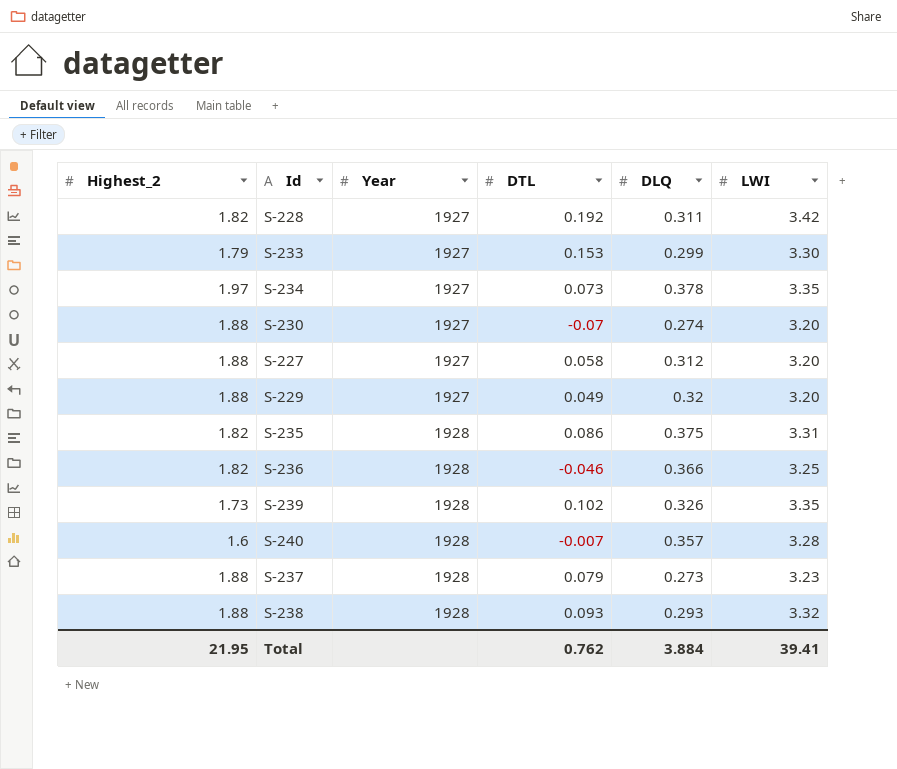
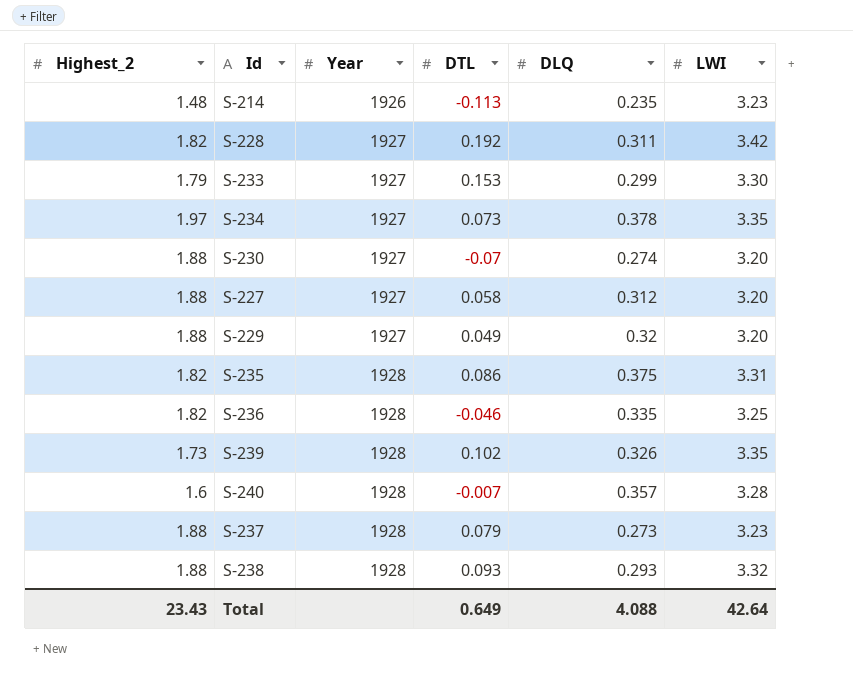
row S-214: none -> 1.48 | 1926 | -0.113 | 0.235 | 3.23
S-236 | DLQ: 0.366 -> 0.335
Total | Highest_2: 21.95 -> 23.43
Total | DTL: 0.762 -> 0.649
Total | DLQ: 3.884 -> 4.088
Total | LWI: 39.41 -> 42.64

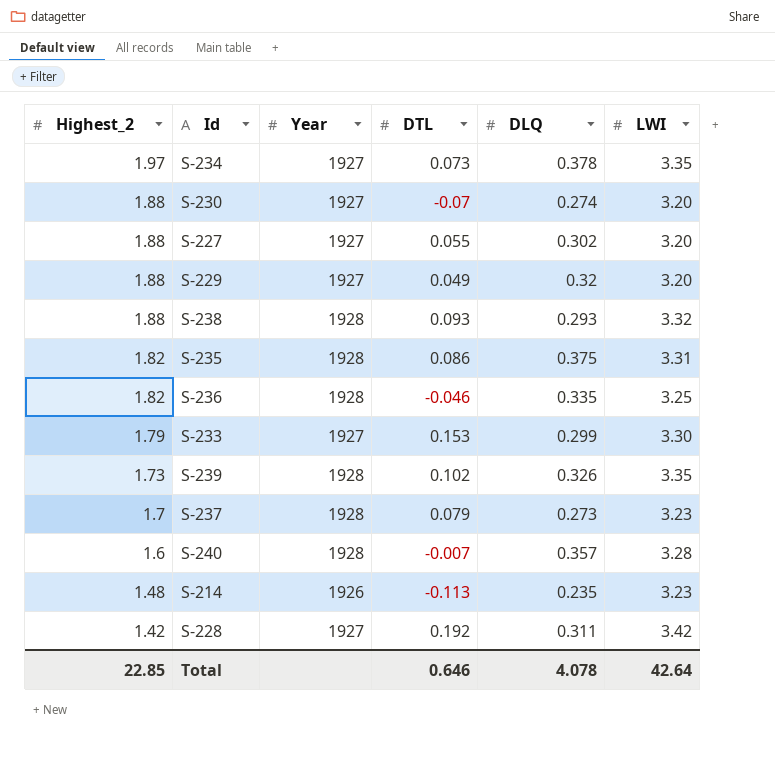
row order: Year ascending -> Highest_2 descending
S-227 | DTL: 0.058 -> 0.055
S-227 | DLQ: 0.312 -> 0.302
S-237 | Highest_2: 1.88 -> 1.7
S-228 | Highest_2: 1.82 -> 1.42
Total | Highest_2: 23.43 -> 22.85
Total | DTL: 0.649 -> 0.646
Total | DLQ: 4.088 -> 4.078

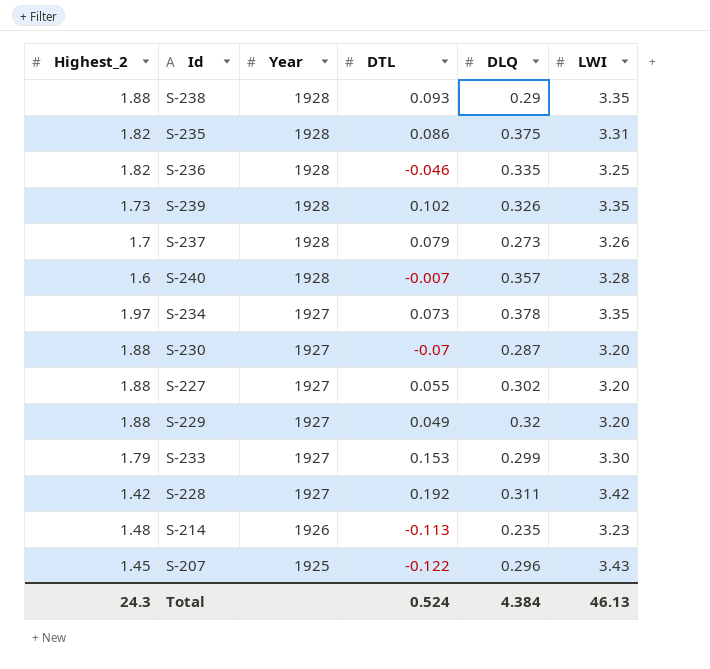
row order: Highest_2 descending -> Year descending
S-238 | DLQ: 0.293 -> 0.29
S-238 | LWI: 3.32 -> 3.35
S-237 | LWI: 3.23 -> 3.26
S-230 | DLQ: 0.274 -> 0.287
row S-207: none -> 1.45 | 1925 | -0.122 | 0.296 | 3.43
Total | Highest_2: 22.85 -> 24.3
Total | DTL: 0.646 -> 0.524
Total | DLQ: 4.078 -> 4.384
Total | LWI: 42.64 -> 46.13

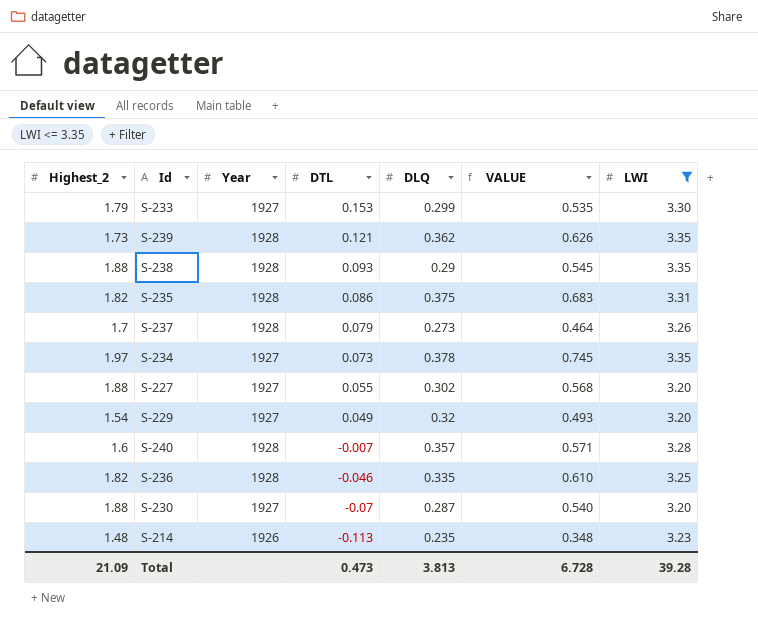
filter: none -> LWI <= 3.35
row order: Year descending -> DTL descending
column VALUE | formula: none -> [Highest_2] * [DLQ]
S-239 | DTL: 0.102 -> 0.121
S-239 | DLQ: 0.326 -> 0.362
S-229 | Highest_2: 1.88 -> 1.54
Total | Highest_2: 24.3 -> 21.09
Total | DTL: 0.524 -> 0.473
Total | DLQ: 4.384 -> 3.813
Total | LWI: 46.13 -> 39.28

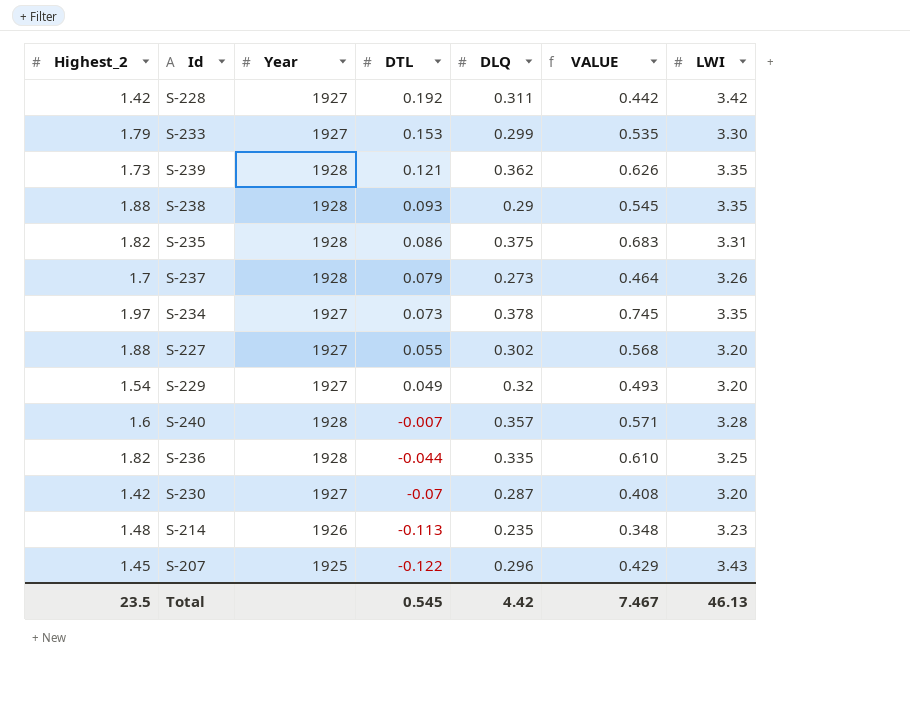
filter: LWI <= 3.35 -> none
S-236 | DTL: -0.046 -> -0.044
S-230 | Highest_2: 1.88 -> 1.42
S-230 | VALUE: 0.540 -> 0.408
Total | Highest_2: 21.09 -> 23.5
Total | DTL: 0.473 -> 0.545
Total | DLQ: 3.813 -> 4.42
Total | VALUE: 6.728 -> 7.467
Total | LWI: 39.28 -> 46.13

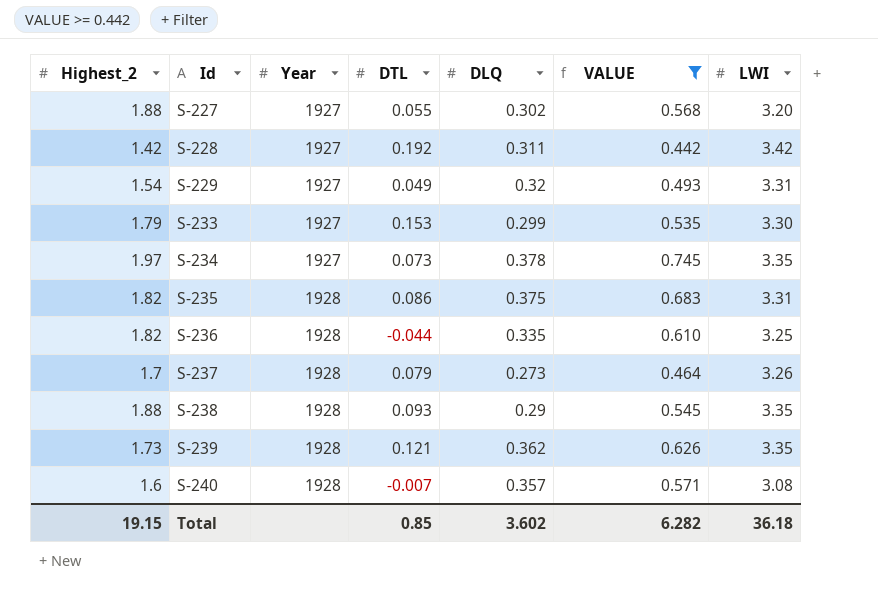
filter: none -> VALUE >= 0.442
row order: DTL descending -> Id ascending
S-229 | LWI: 3.20 -> 3.31
S-240 | LWI: 3.28 -> 3.08
Total | Highest_2: 23.5 -> 19.15
Total | DTL: 0.545 -> 0.85
Total | DLQ: 4.42 -> 3.602
Total | VALUE: 7.467 -> 6.282
Total | LWI: 46.13 -> 36.18

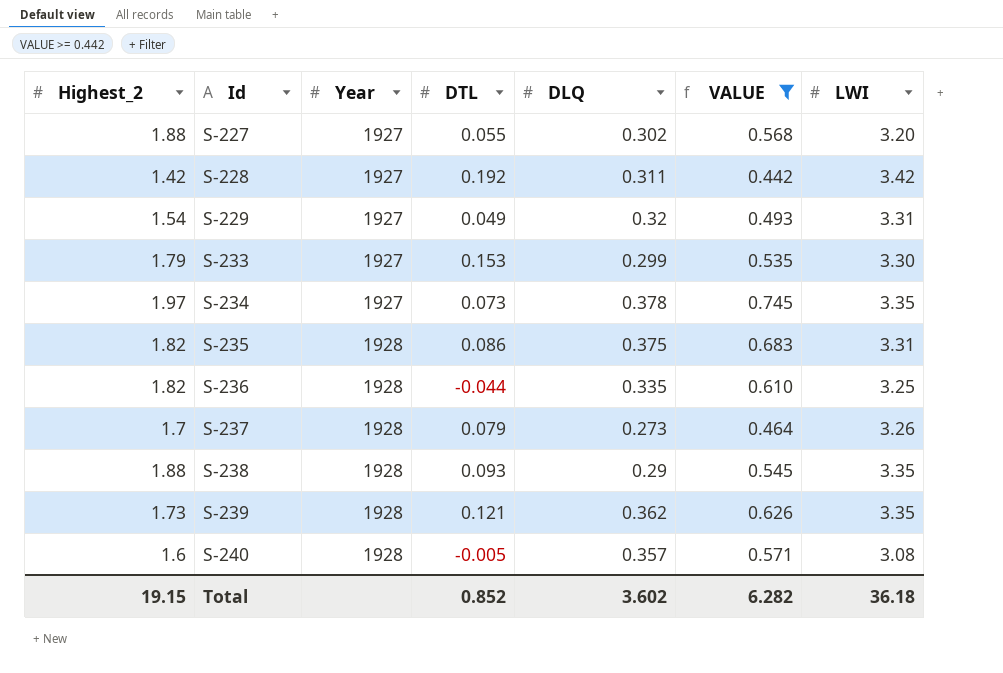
S-240 | DTL: -0.007 -> -0.005
Total | DTL: 0.85 -> 0.852

